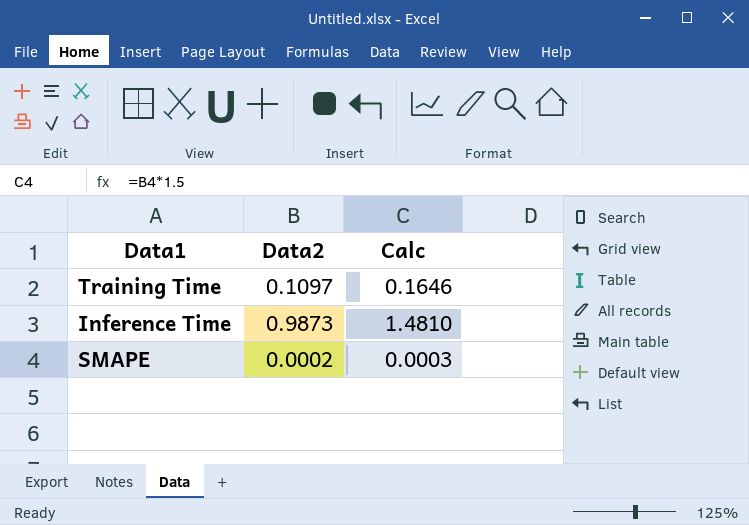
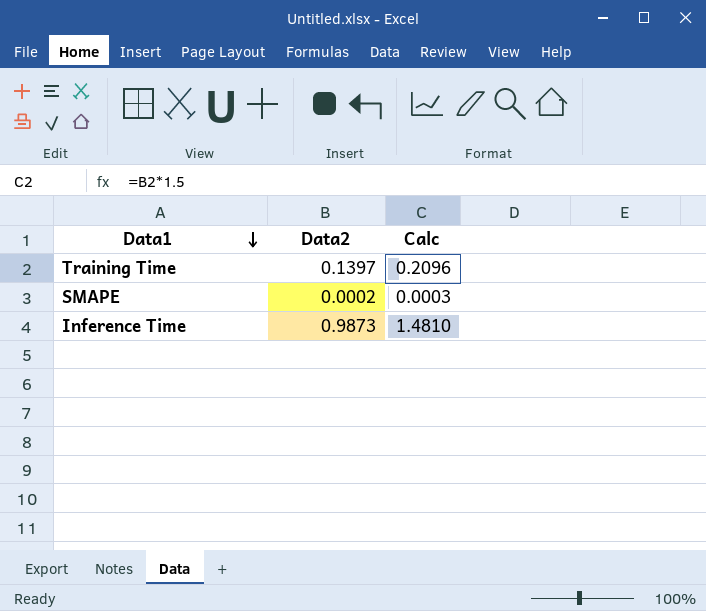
row order: none -> Data1 descending
Training Time | Data2: 0.1097 -> 0.1397
Training Time | Calc: 0.1646 -> 0.2096

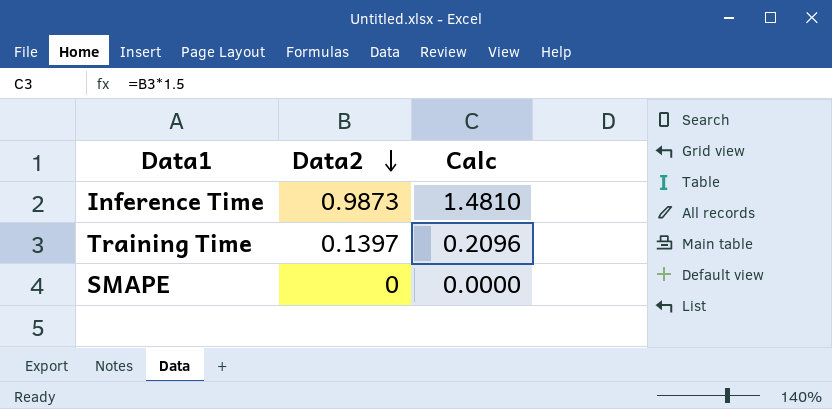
row order: Data1 descending -> Data2 descending
SMAPE | Data2: 0.0002 -> 0
SMAPE | Calc: 0.0003 -> 0.0000

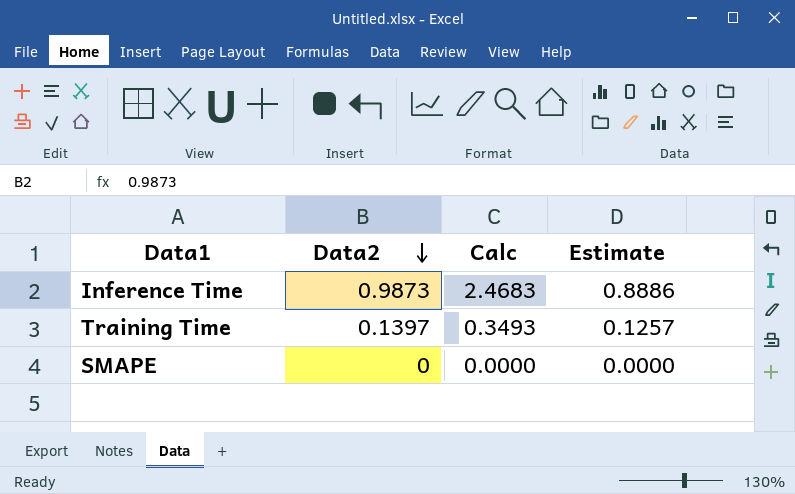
column Calc | formula: [Data2] * 1.5 -> [Data2] * 2.5
column Estimate | formula: none -> [Data2] * 0.9

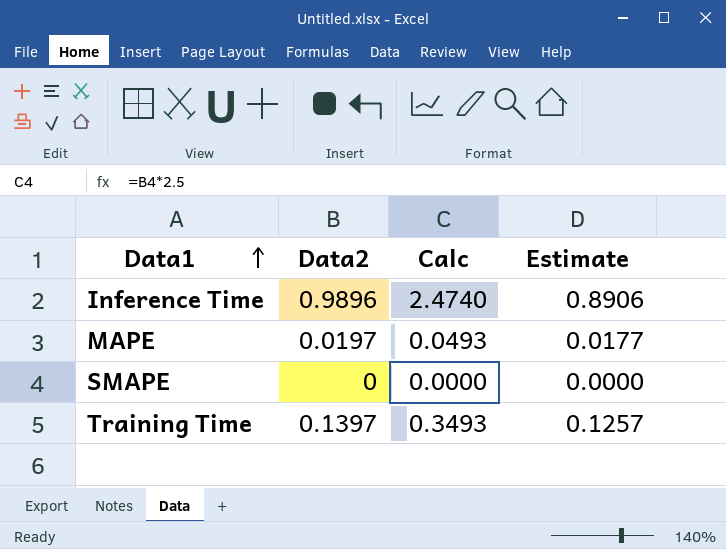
row order: Data2 descending -> Data1 ascending
Inference Time | Data2: 0.9873 -> 0.9896
Inference Time | Calc: 2.4683 -> 2.4740
Inference Time | Estimate: 0.8886 -> 0.8906
row MAPE: none -> 0.0197 | 0.0493 | 0.0177

